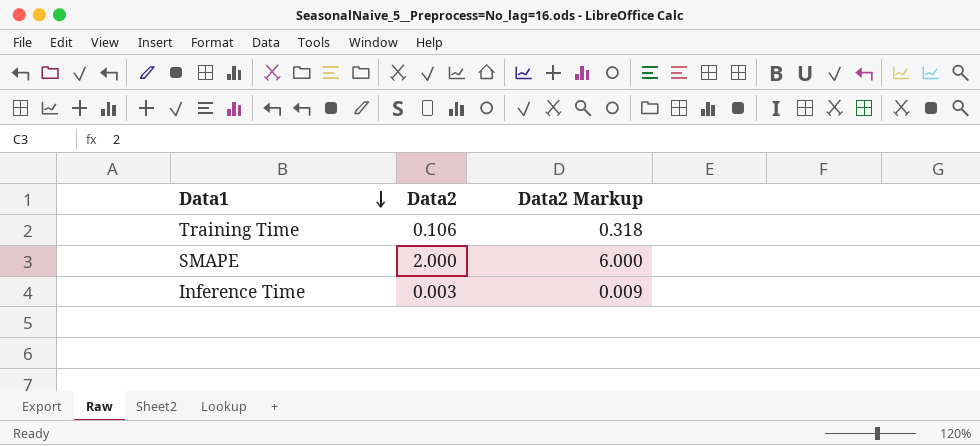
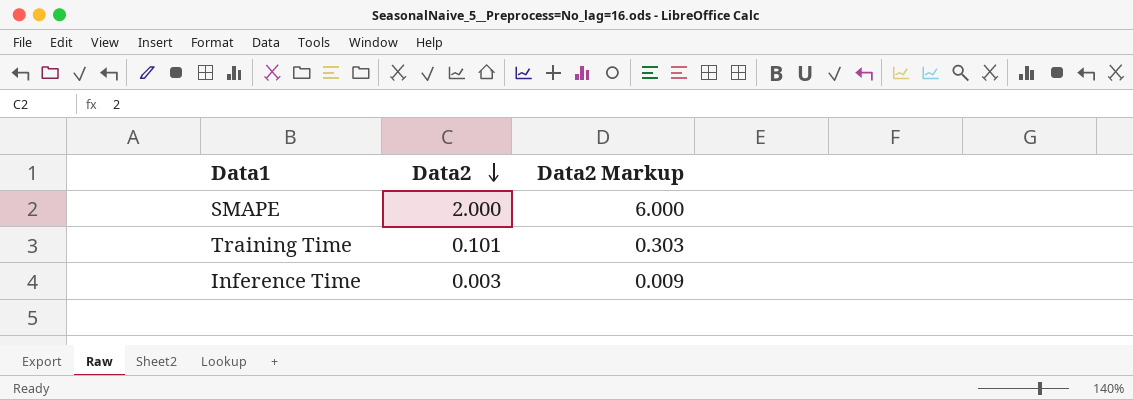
row order: Data1 descending -> Data2 descending
Training Time | Data2: 0.106 -> 0.101
Training Time | Data2 Markup: 0.318 -> 0.303

